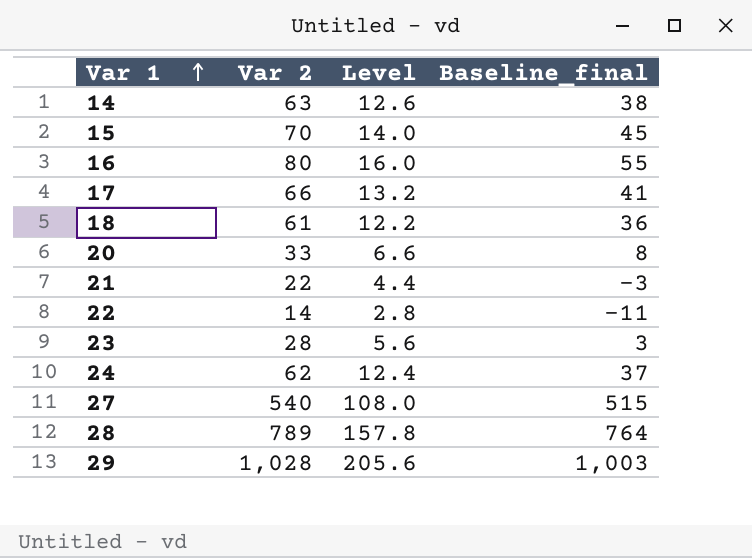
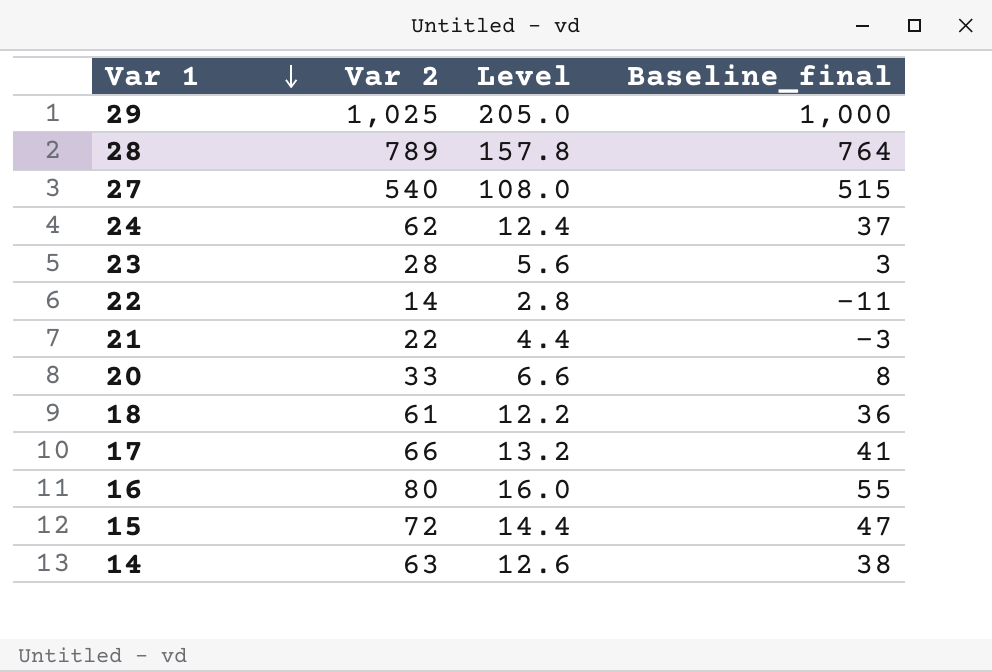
row order: Var 1 ascending -> Var 1 descending
29 | Var 2: 1,028 -> 1,025
29 | Level: 205.6 -> 205.0
29 | Baseline_final: 1,003 -> 1,000
15 | Var 2: 70 -> 72
15 | Level: 14.0 -> 14.4
15 | Baseline_final: 45 -> 47

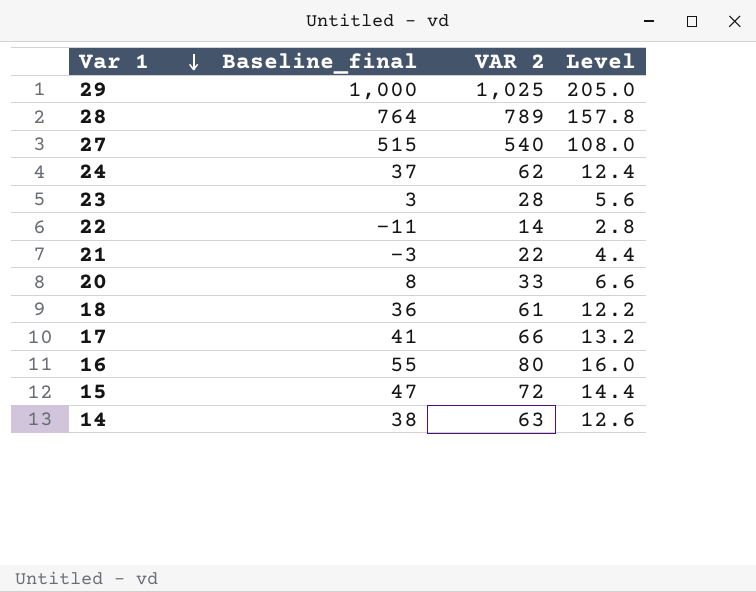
column Baseline_final | position: 4 -> 2
column name: Var 2 -> VAR 2

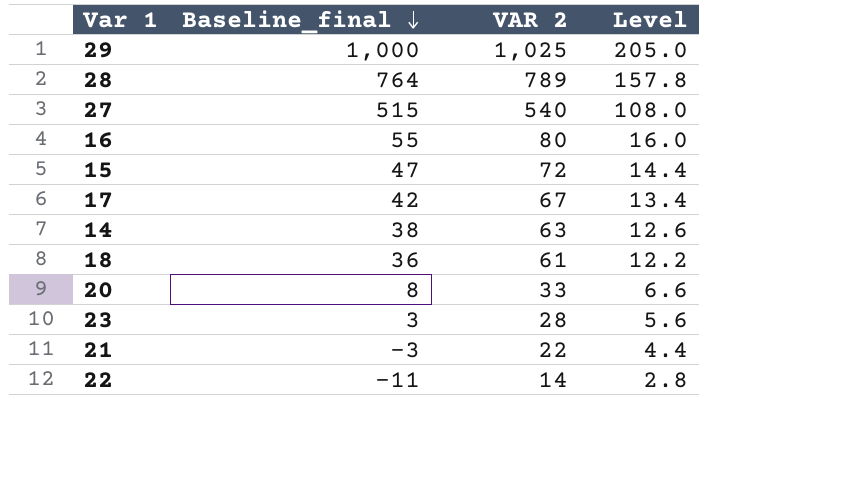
row order: Var 1 descending -> Baseline_final descending
row 24: 37 | 62 | 12.4 -> none
17 | Baseline_final: 41 -> 42
17 | VAR 2: 66 -> 67
17 | Level: 13.2 -> 13.4

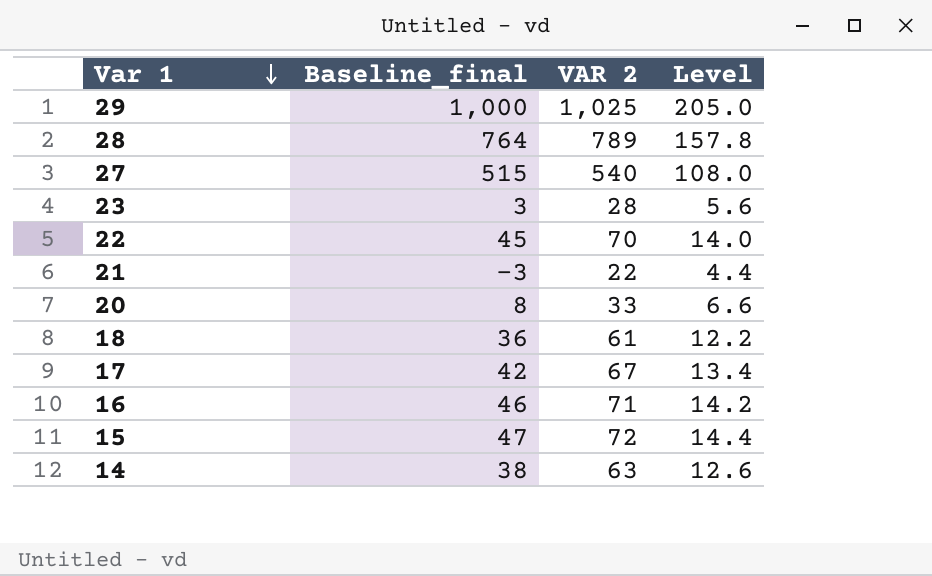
row order: Baseline_final descending -> Var 1 descending
22 | Baseline_final: -11 -> 45
22 | VAR 2: 14 -> 70
22 | Level: 2.8 -> 14.0
16 | Baseline_final: 55 -> 46
16 | VAR 2: 80 -> 71
16 | Level: 16.0 -> 14.2

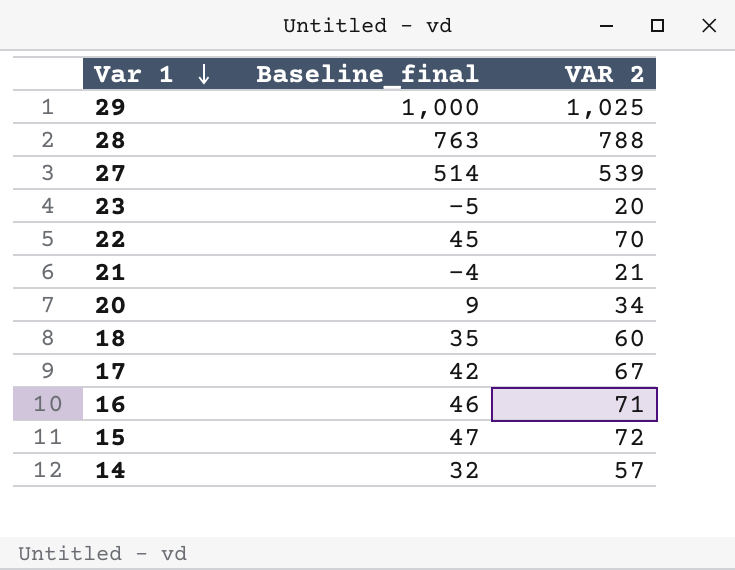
column Level | formula: [VAR 2] * 0.2 -> none
28 | Baseline_final: 764 -> 763
28 | VAR 2: 789 -> 788
27 | Baseline_final: 515 -> 514
27 | VAR 2: 540 -> 539
23 | Baseline_final: 3 -> -5
23 | VAR 2: 28 -> 20
21 | Baseline_final: -3 -> -4
21 | VAR 2: 22 -> 21
20 | Baseline_final: 8 -> 9
20 | VAR 2: 33 -> 34
18 | Baseline_final: 36 -> 35
18 | VAR 2: 61 -> 60
14 | Baseline_final: 38 -> 32
14 | VAR 2: 63 -> 57

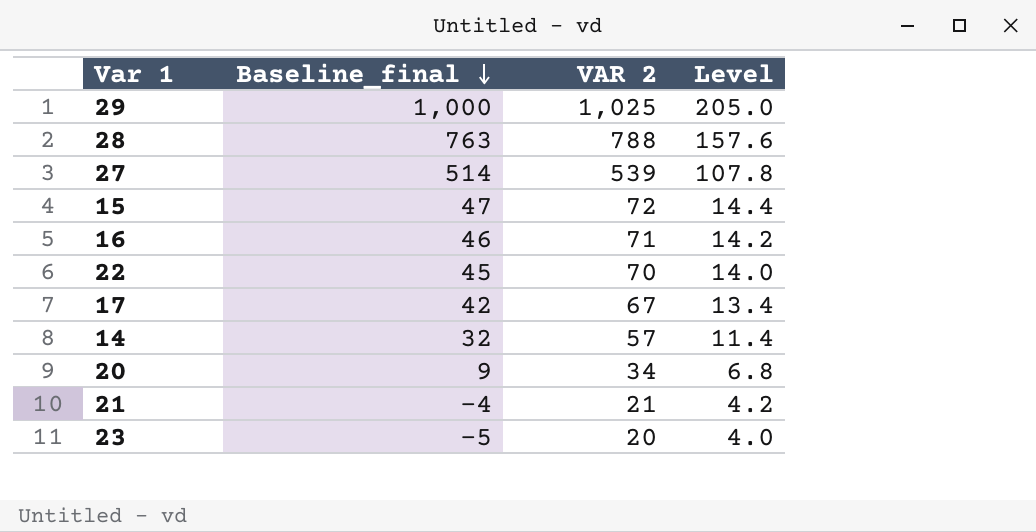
row order: Var 1 descending -> Baseline_final descending
column Level | formula: none -> [VAR 2] * 0.2
row 18: 35 | 60 -> none

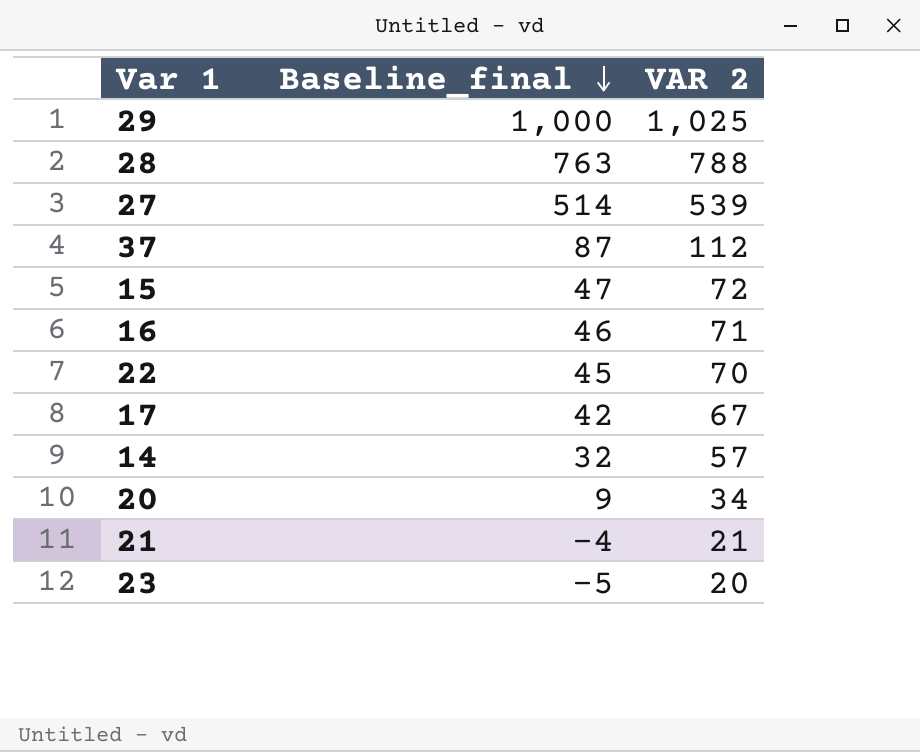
column Level | formula: [VAR 2] * 0.2 -> none
row 37: none -> 87 | 112

